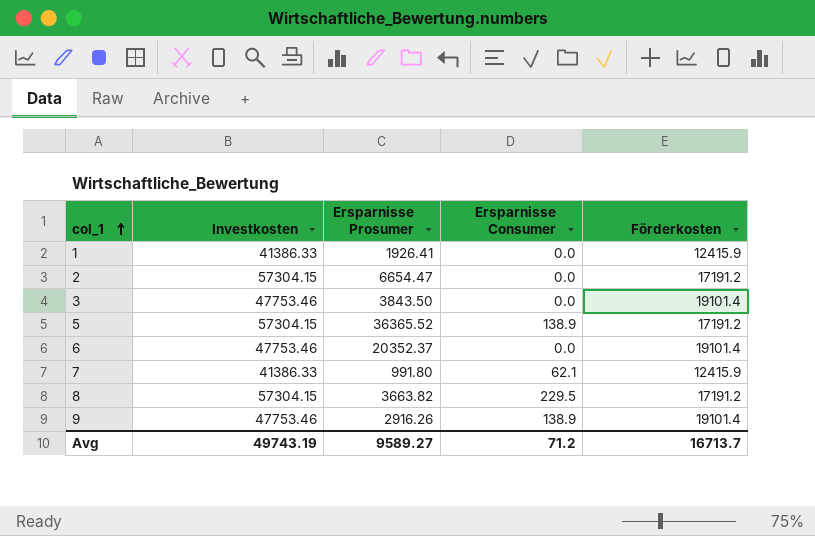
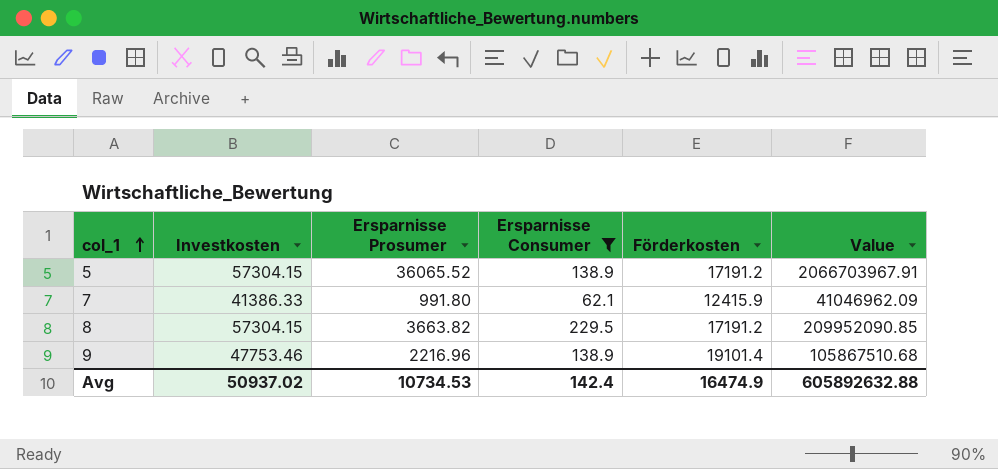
filter: none -> Ersparnisse Consumer != 0.0
column Value | formula: none -> [Investkosten] * [Ersparnisse Prosumer]
5 | Ersparnisse Prosumer: 36365.52 -> 36065.52
9 | Ersparnisse Prosumer: 2916.26 -> 2216.96
Avg | Investkosten: 49743.19 -> 50937.02
Avg | Ersparnisse Prosumer: 9589.27 -> 10734.53
Avg | Ersparnisse Consumer: 71.2 -> 142.4
Avg | Förderkosten: 16713.7 -> 16474.9

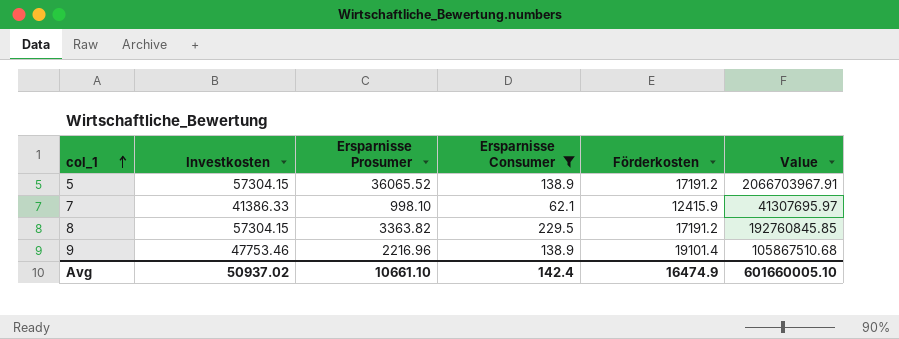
7 | Ersparnisse Prosumer: 991.80 -> 998.10
7 | Value: 41046962.09 -> 41307695.97
8 | Ersparnisse Prosumer: 3663.82 -> 3363.82
8 | Value: 209952090.85 -> 192760845.85
Avg | Ersparnisse Prosumer: 10734.53 -> 10661.10
Avg | Value: 605892632.88 -> 601660005.10

